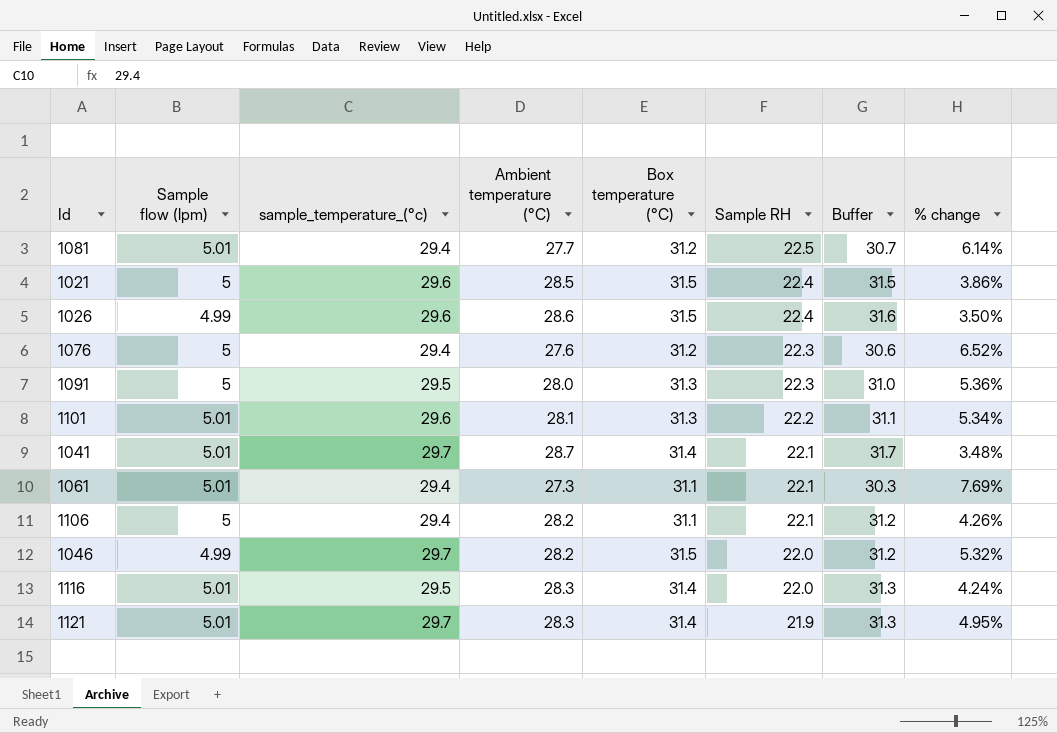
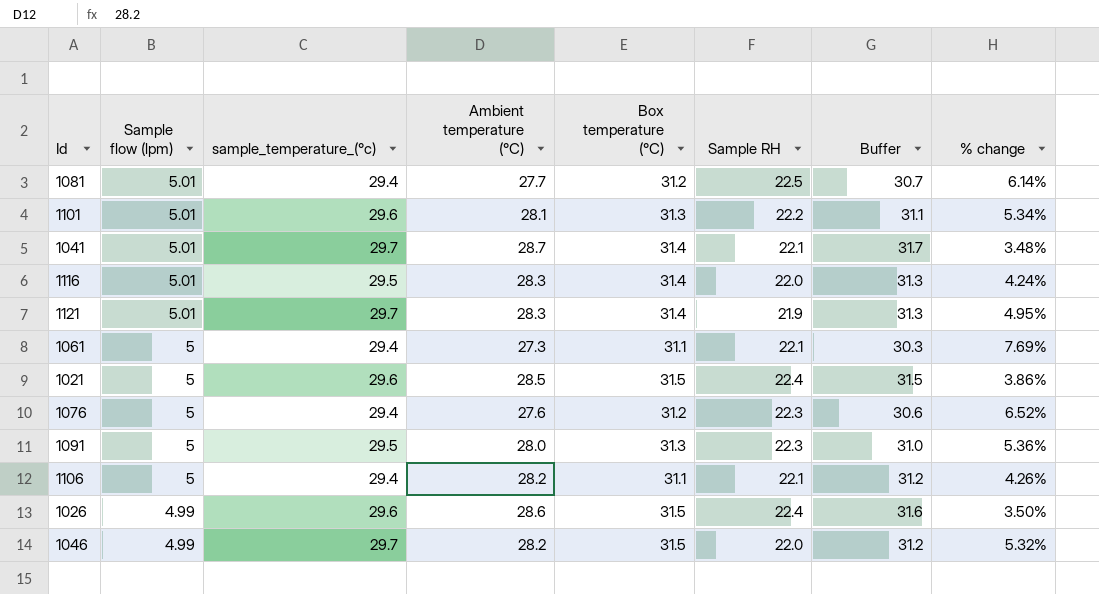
row order: Sample RH descending -> Sample flow (lpm) descending
1061 | Sample flow (lpm): 5.01 -> 5

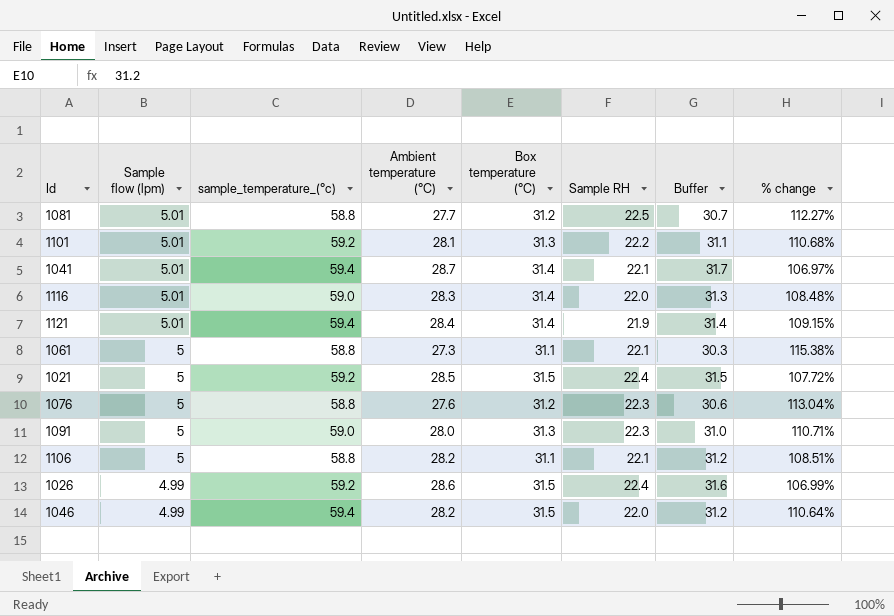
1081 | sample_temperature_(°c): 29.4 -> 58.8
1081 | % change: 6.14% -> 112.27%
1101 | sample_temperature_(°c): 29.6 -> 59.2
1101 | % change: 5.34% -> 110.68%
1041 | sample_temperature_(°c): 29.7 -> 59.4
1041 | % change: 3.48% -> 106.97%
1116 | sample_temperature_(°c): 29.5 -> 59.0
1116 | % change: 4.24% -> 108.48%
1121 | sample_temperature_(°c): 29.7 -> 59.4
1121 | Ambient temperature (°C): 28.3 -> 28.4
1121 | Buffer: 31.3 -> 31.4
1121 | % change: 4.95% -> 109.15%
1061 | sample_temperature_(°c): 29.4 -> 58.8
1061 | % change: 7.69% -> 115.38%
1021 | sample_temperature_(°c): 29.6 -> 59.2
1021 | % change: 3.86% -> 107.72%
1076 | sample_temperature_(°c): 29.4 -> 58.8
1076 | % change: 6.52% -> 113.04%
1091 | sample_temperature_(°c): 29.5 -> 59.0
1091 | % change: 5.36% -> 110.71%
1106 | sample_temperature_(°c): 29.4 -> 58.8
1106 | % change: 4.26% -> 108.51%
1026 | sample_temperature_(°c): 29.6 -> 59.2
1026 | % change: 3.50% -> 106.99%
1046 | sample_temperature_(°c): 29.7 -> 59.4
1046 | % change: 5.32% -> 110.64%

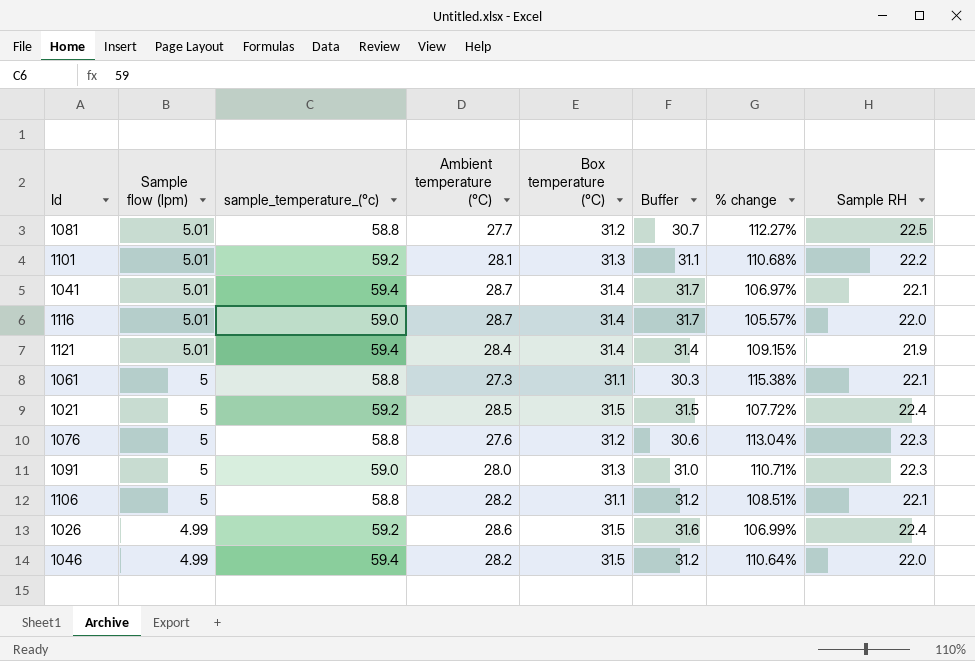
column Sample RH | position: 6 -> 8
1116 | Ambient temperature (°C): 28.3 -> 28.7
1116 | Buffer: 31.3 -> 31.7
1116 | % change: 108.48% -> 105.57%

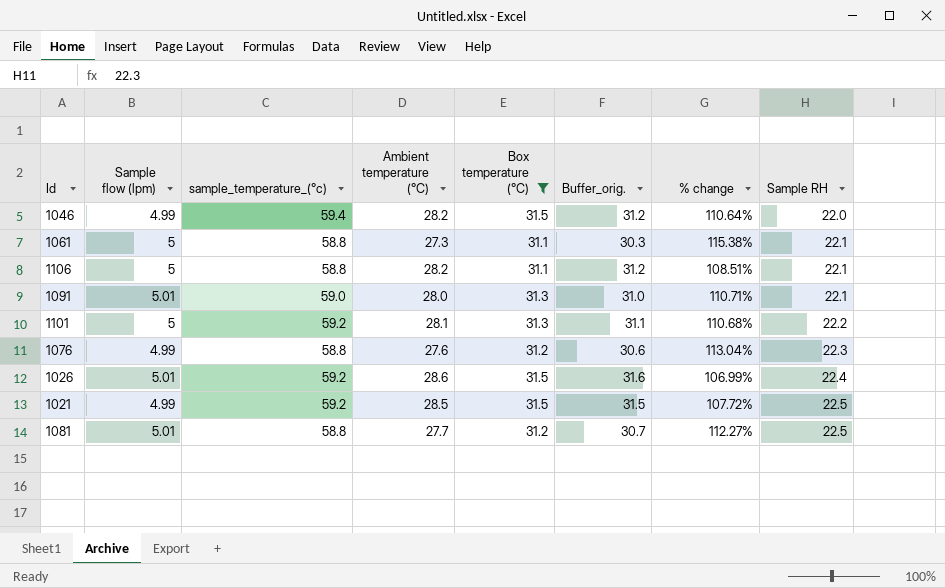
filter: none -> Box temperature (°C) != 31.4
row order: Sample flow (lpm) descending -> Sample RH ascending
column name: Buffer -> Buffer_orig.
1091 | Sample flow (lpm): 5 -> 5.01
1091 | Sample RH: 22.3 -> 22.1
1101 | Sample flow (lpm): 5.01 -> 5
1076 | Sample flow (lpm): 5 -> 4.99
1026 | Sample flow (lpm): 4.99 -> 5.01
1021 | Sample flow (lpm): 5 -> 4.99
1021 | Sample RH: 22.4 -> 22.5

